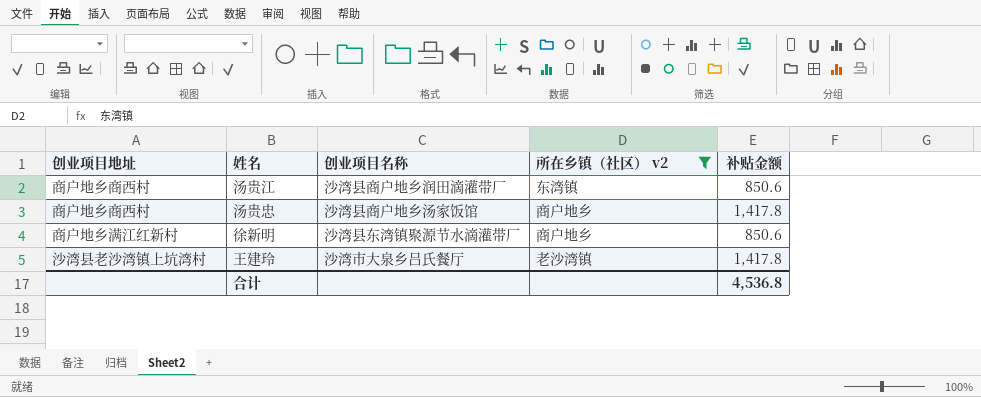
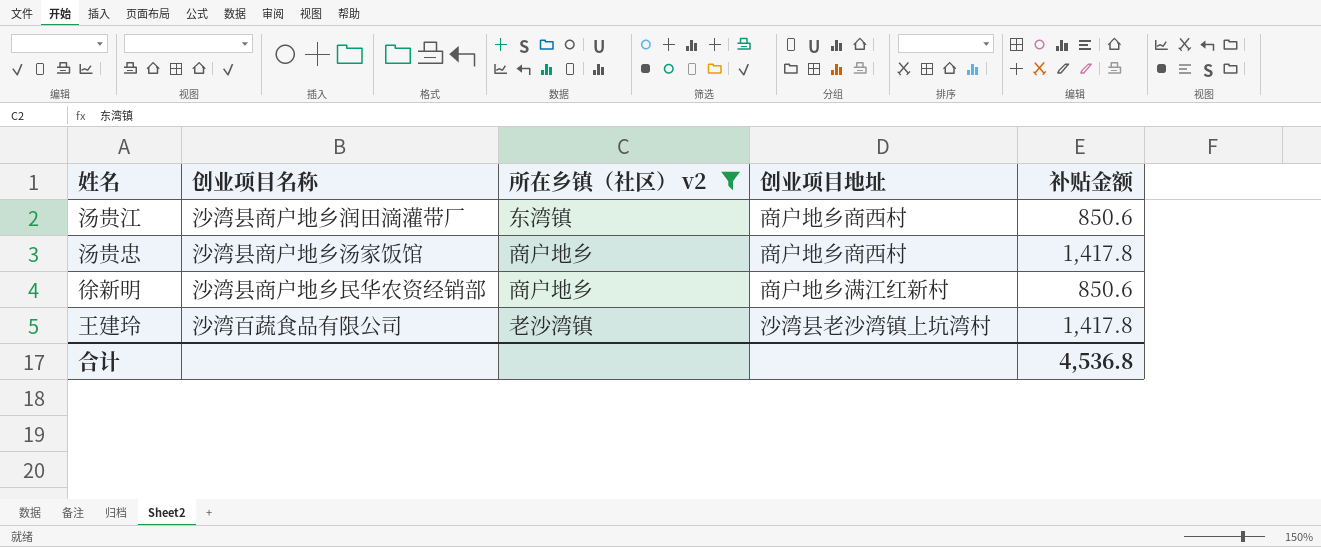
column 创业项目地址 | position: 1 -> 4
徐新明 | 创业项目名称: 沙湾县东湾镇聚源节水滴灌带厂 -> 沙湾县商户地乡民华农资经销部
王建玲 | 创业项目名称: 沙湾市大泉乡吕氏餐厅 -> 沙湾百蔬食品有限公司

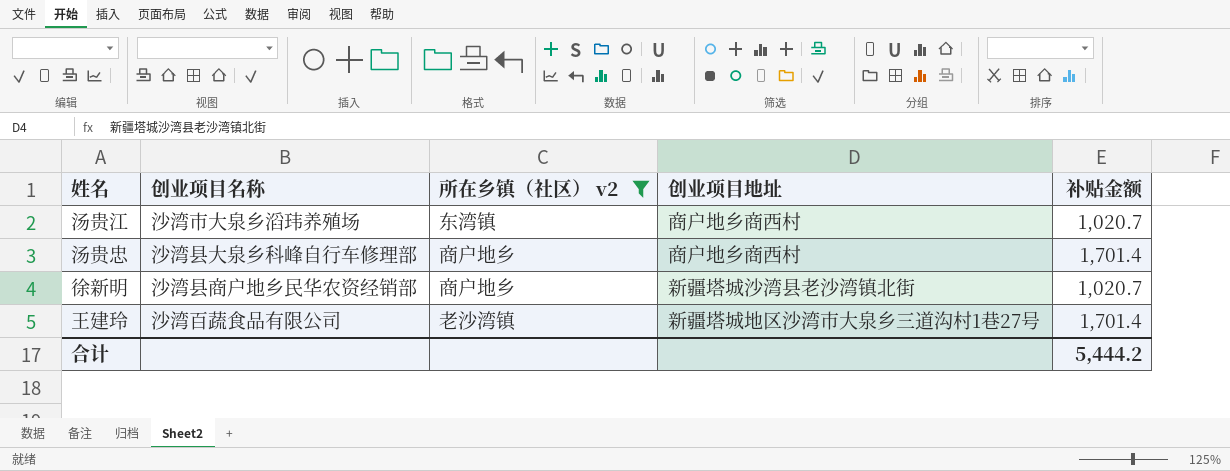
汤贵江 | 创业项目名称: 沙湾县商户地乡润田滴灌带厂 -> 沙湾市大泉乡滔玮养殖场
汤贵江 | 补贴金额: 850.6 -> 1,020.7
汤贵忠 | 创业项目名称: 沙湾县商户地乡汤家饭馆 -> 沙湾县大泉乡科峰自行车修理部
汤贵忠 | 补贴金额: 1,417.8 -> 1,701.4
徐新明 | 创业项目地址: 商户地乡满江红新村 -> 新疆塔城沙湾县老沙湾镇北街
徐新明 | 补贴金额: 850.6 -> 1,020.7
王建玲 | 创业项目地址: 沙湾县老沙湾镇上坑湾村 -> 新疆塔城地区沙湾市大泉乡三道沟村1巷27号
王建玲 | 补贴金额: 1,417.8 -> 1,701.4
合计 | 补贴金额: 4,536.8 -> 5,444.2

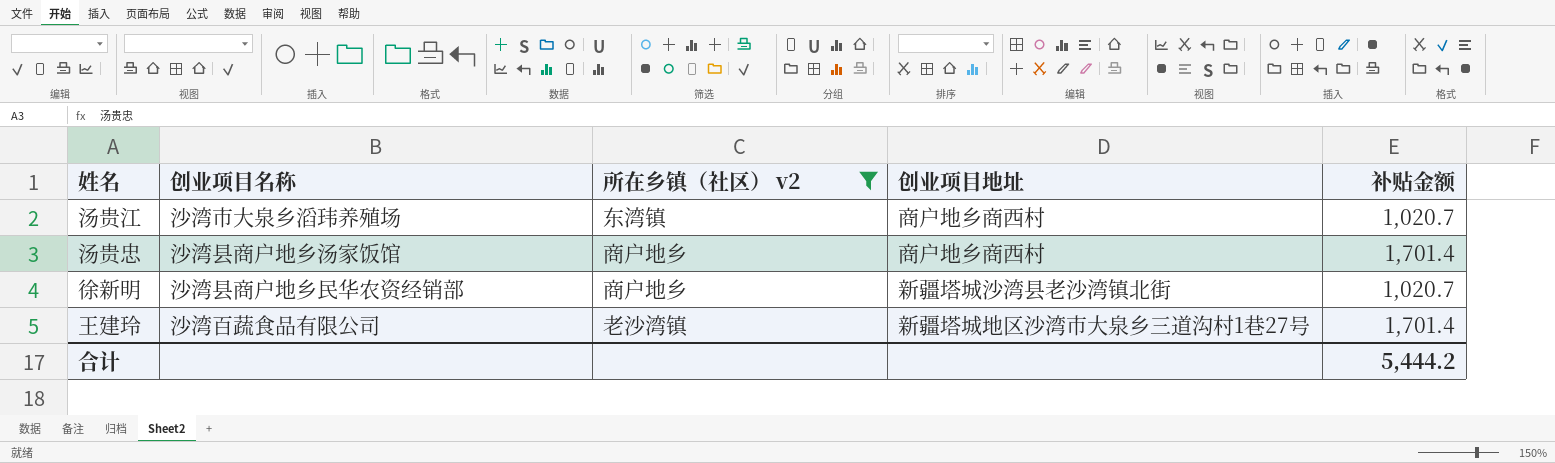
汤贵忠 | 创业项目名称: 沙湾县大泉乡科峰自行车修理部 -> 沙湾县商户地乡汤家饭馆

